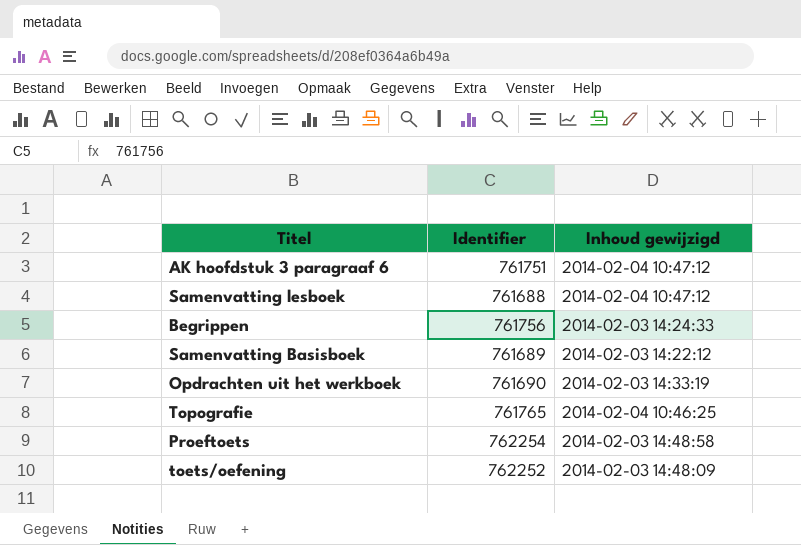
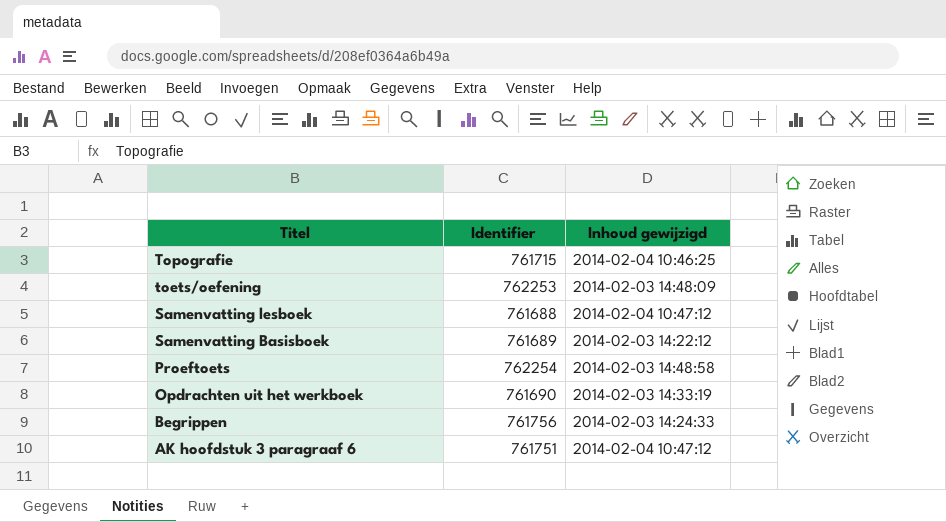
row order: none -> Titel descending
Topografie | Identifier: 761765 -> 761715
toets/oefening | Identifier: 762252 -> 762253

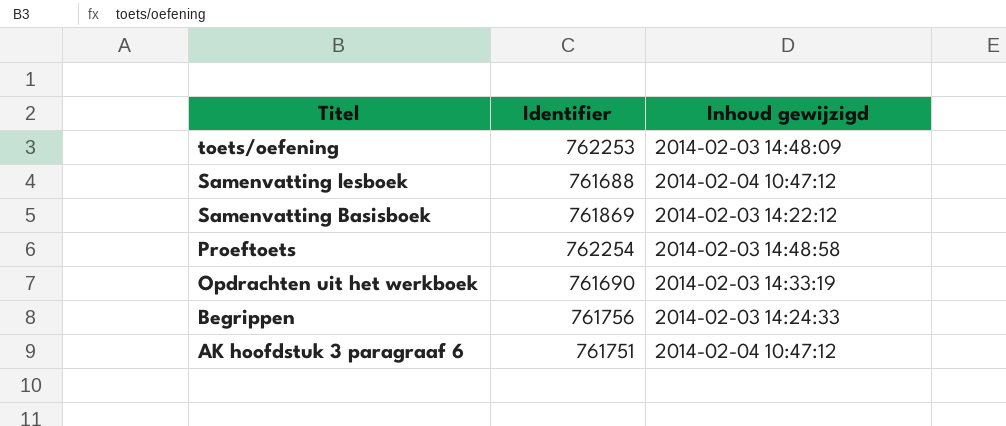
row Topografie: 761715 | 2014-02-04 10:46:25 -> none
Samenvatting Basisboek | Identifier: 761689 -> 761869

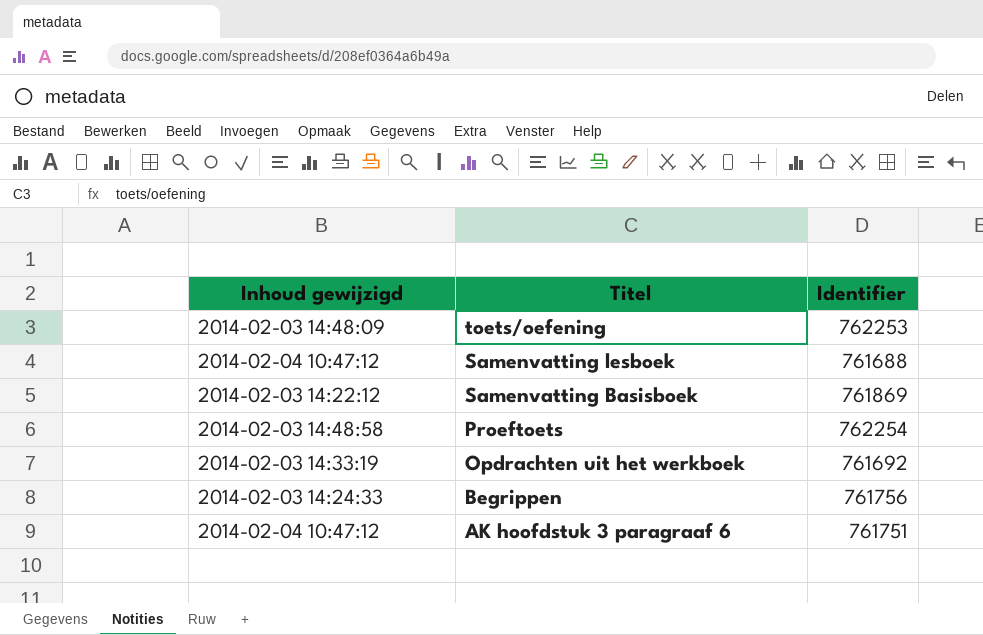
column Inhoud gewijzigd | position: 3 -> 1
Opdrachten uit het werkboek | Identifier: 761690 -> 761692

